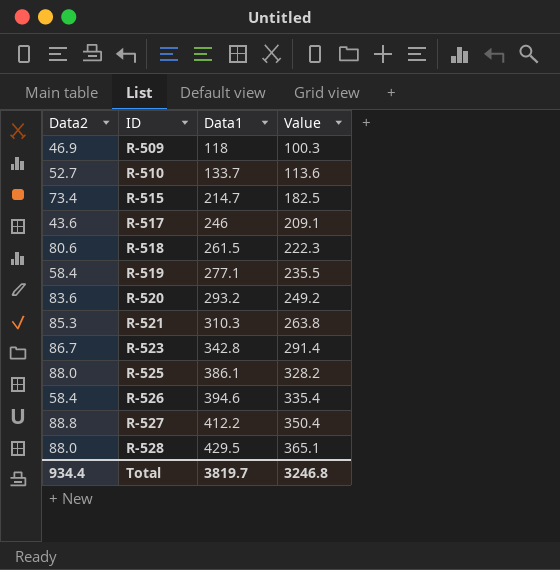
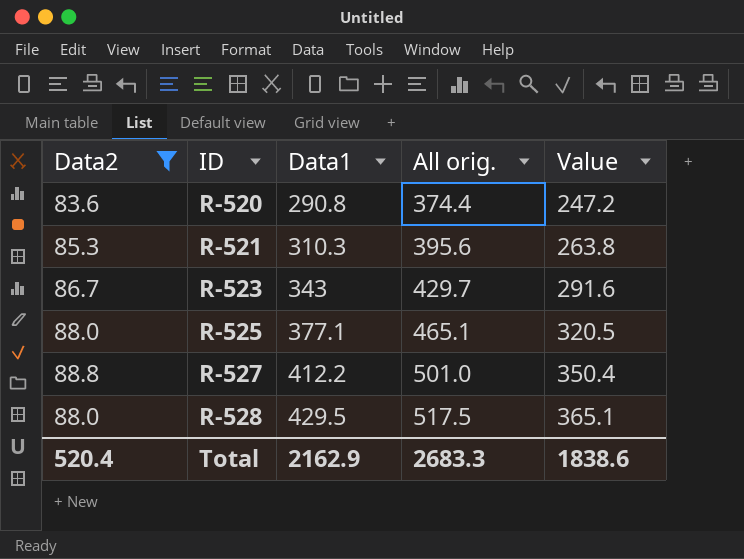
filter: none -> Data2 >= 83.6
column All orig. | formula: none -> [Data2] + [Data1]
R-520 | Data1: 293.2 -> 290.8
R-520 | Value: 249.2 -> 247.2
R-523 | Data1: 342.8 -> 343
R-523 | Value: 291.4 -> 291.6
R-525 | Data1: 386.1 -> 377.1
R-525 | Value: 328.2 -> 320.5
Total | Data2: 934.4 -> 520.4
Total | Data1: 3819.7 -> 2162.9
Total | Value: 3246.8 -> 1838.6

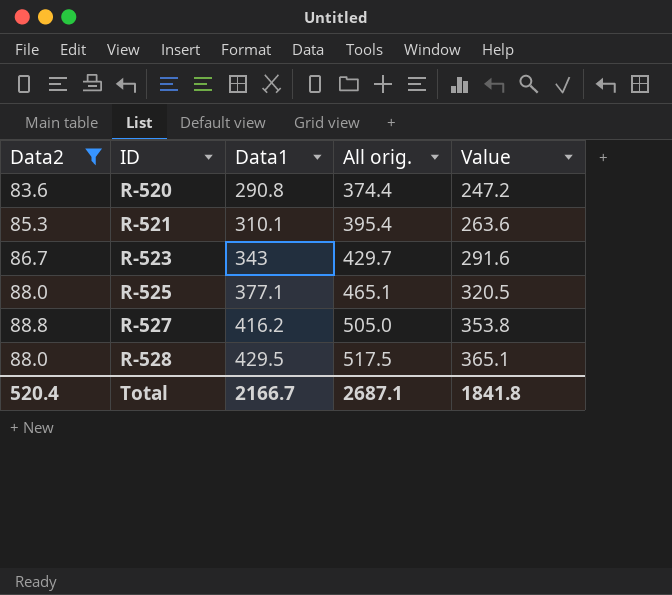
R-521 | Data1: 310.3 -> 310.1
R-521 | All orig.: 395.6 -> 395.4
R-521 | Value: 263.8 -> 263.6
R-527 | Data1: 412.2 -> 416.2
R-527 | All orig.: 501.0 -> 505.0
R-527 | Value: 350.4 -> 353.8
Total | Data1: 2162.9 -> 2166.7
Total | All orig.: 2683.3 -> 2687.1
Total | Value: 1838.6 -> 1841.8

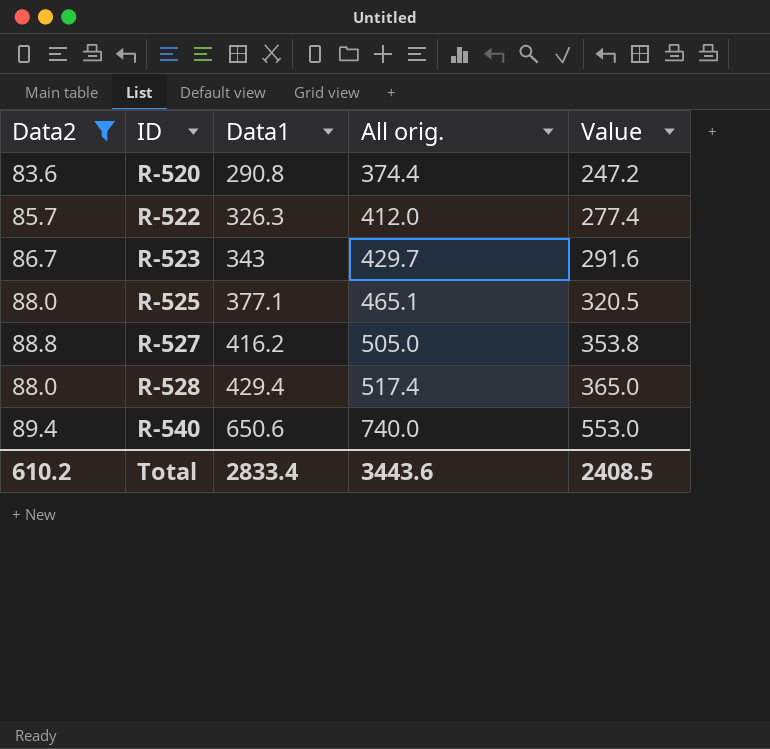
row R-521: 85.3 | 310.1 | 395.4 | 263.6 -> none
row R-522: none -> 85.7 | 326.3 | 412.0 | 277.4
R-528 | Data1: 429.5 -> 429.4
R-528 | All orig.: 517.5 -> 517.4
R-528 | Value: 365.1 -> 365.0
row R-540: none -> 89.4 | 650.6 | 740.0 | 553.0
Total | Data2: 520.4 -> 610.2
Total | Data1: 2166.7 -> 2833.4
Total | All orig.: 2687.1 -> 3443.6
Total | Value: 1841.8 -> 2408.5

